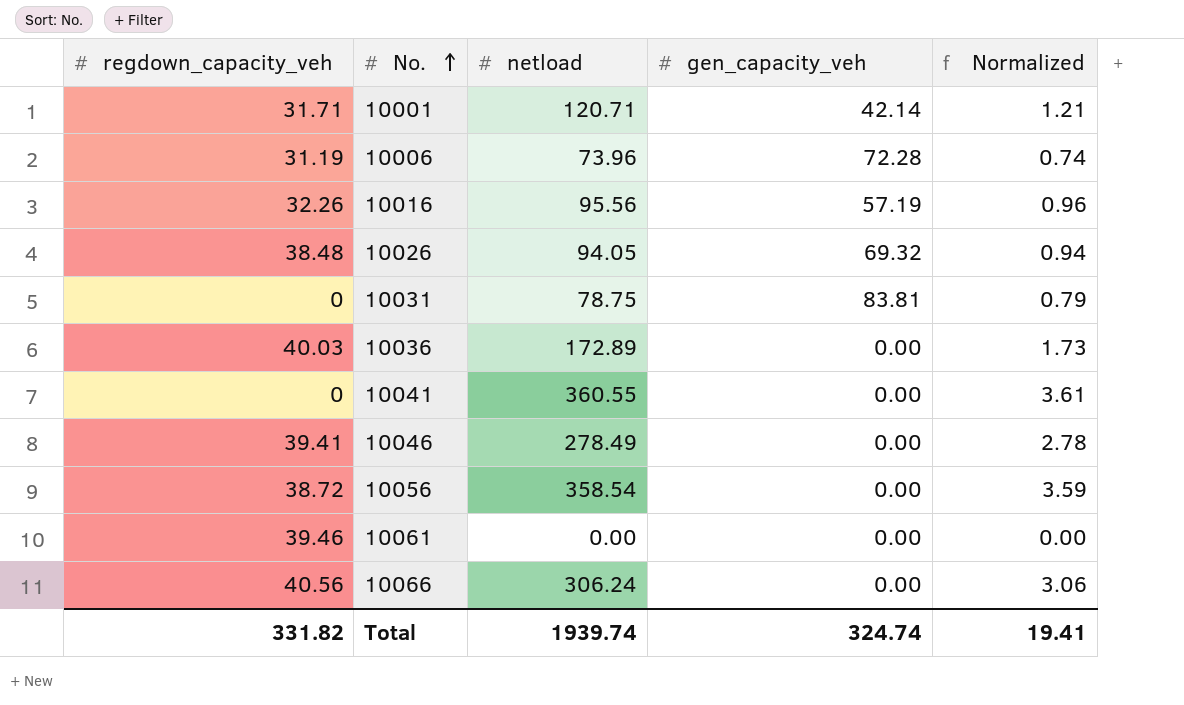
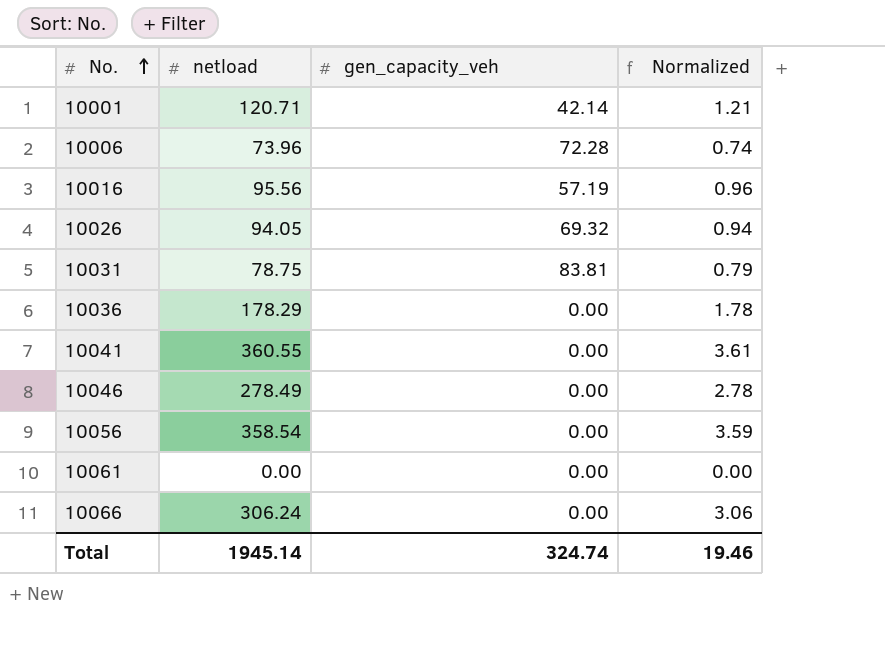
column regdown_capacity_veh | position: 1 -> none
10036 | netload: 172.89 -> 178.29
10036 | Normalized: 1.73 -> 1.78
Total | netload: 1939.74 -> 1945.14
Total | Normalized: 19.41 -> 19.46

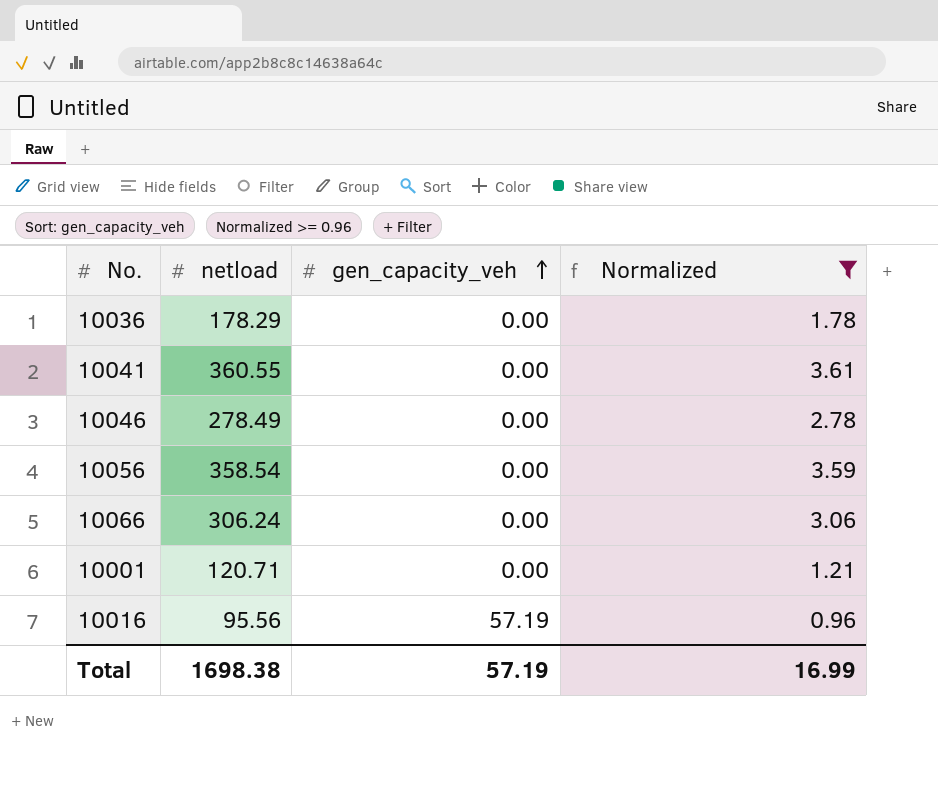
filter: none -> Normalized >= 0.96
row order: No. ascending -> gen_capacity_veh ascending
10001 | gen_capacity_veh: 42.14 -> 0.00
Total | netload: 1945.14 -> 1698.38
Total | gen_capacity_veh: 324.74 -> 57.19
Total | Normalized: 19.46 -> 16.99

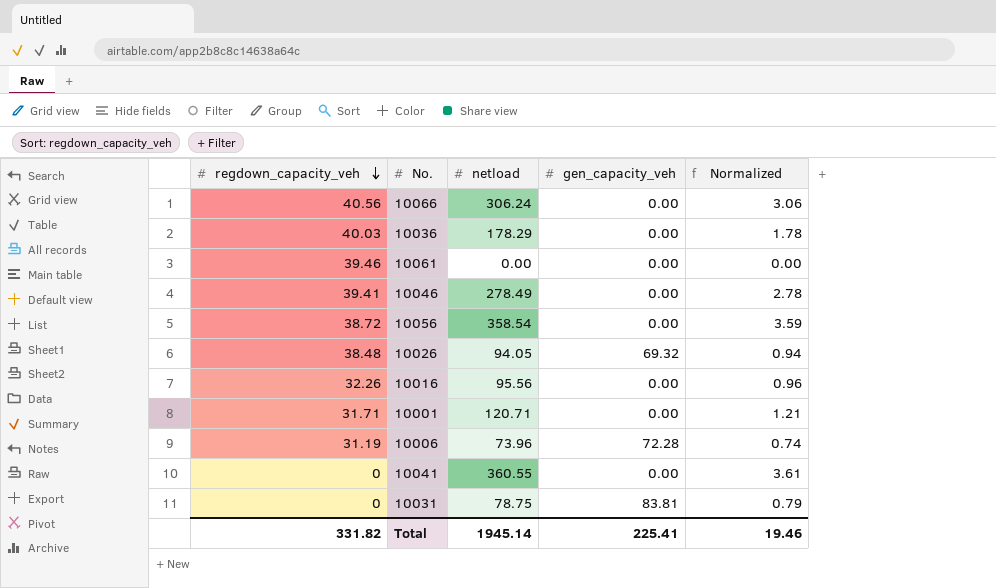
filter: Normalized >= 0.96 -> none
row order: gen_capacity_veh ascending -> regdown_capacity_veh descending
column regdown_capacity_veh | position: none -> 1
10016 | gen_capacity_veh: 57.19 -> 0.00
Total | netload: 1698.38 -> 1945.14
Total | gen_capacity_veh: 57.19 -> 225.41
Total | Normalized: 16.99 -> 19.46

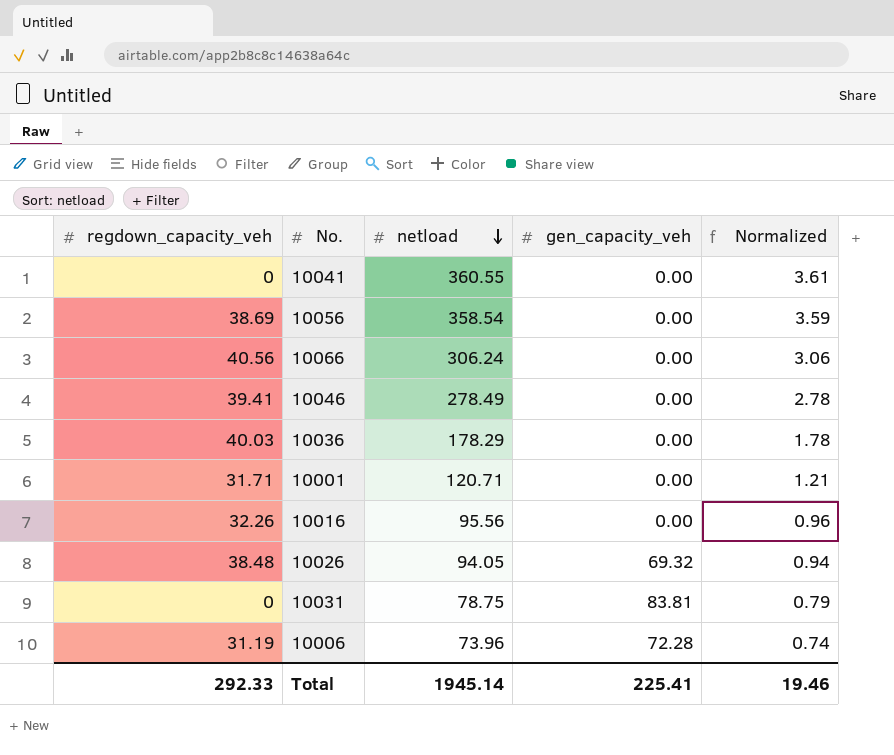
row order: regdown_capacity_veh descending -> netload descending
row 10061: 39.46 | 0.00 | 0.00 | 0.00 -> none
10056 | regdown_capacity_veh: 38.72 -> 38.69
Total | regdown_capacity_veh: 331.82 -> 292.33

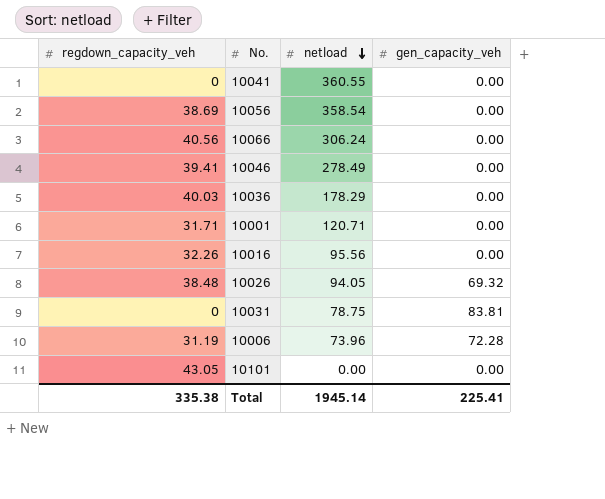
column Normalized | formula: [netload] * 0.01 -> none
row 10101: none -> 43.05 | 0.00 | 0.00
Total | regdown_capacity_veh: 292.33 -> 335.38

